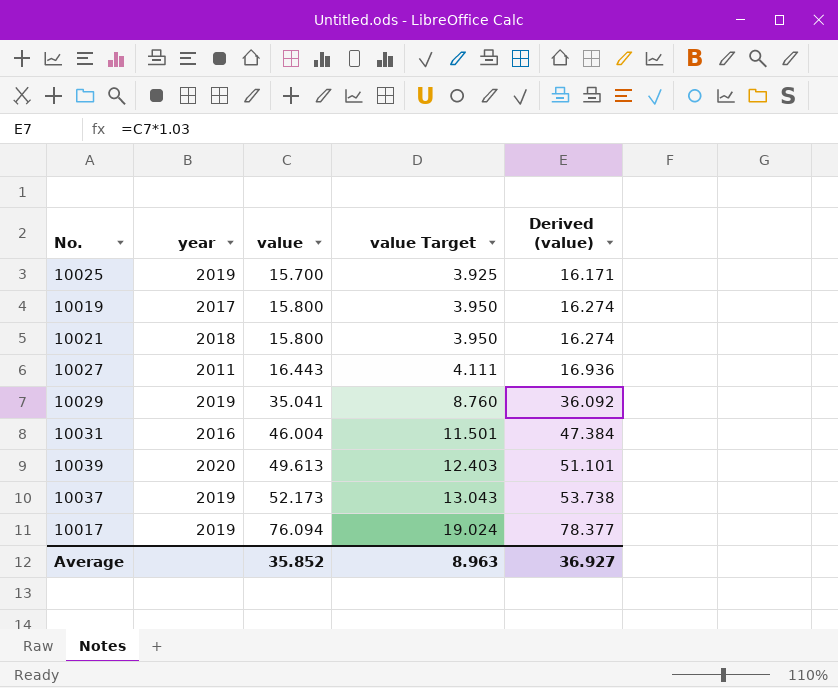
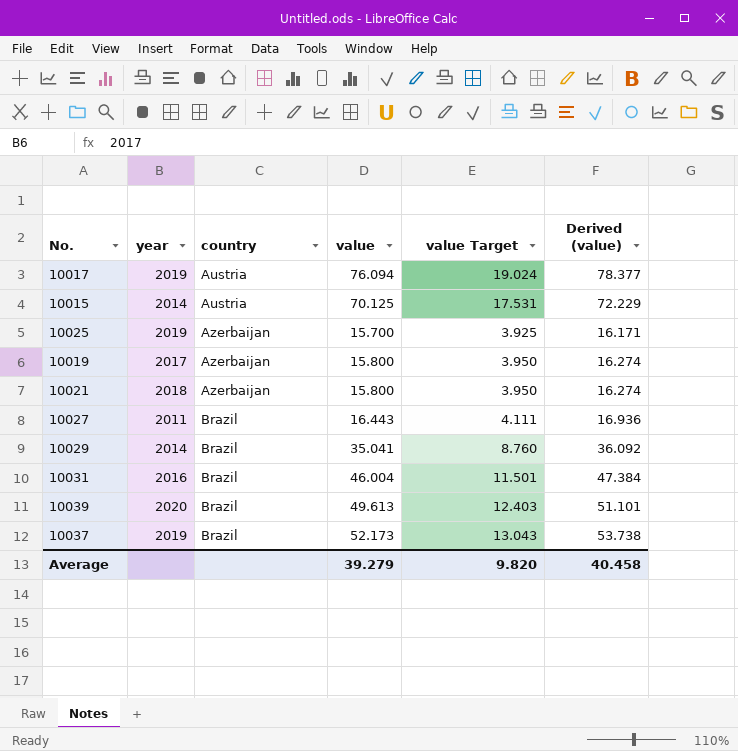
row order: value ascending -> country ascending
column country | position: none -> 3
row 10015: none -> 2014 | Austria | 70.125 | 17.531 | 72.229
10029 | year: 2019 -> 2014
Average | value: 35.852 -> 39.279
Average | value Target: 8.963 -> 9.820
Average | Derived (value): 36.927 -> 40.458

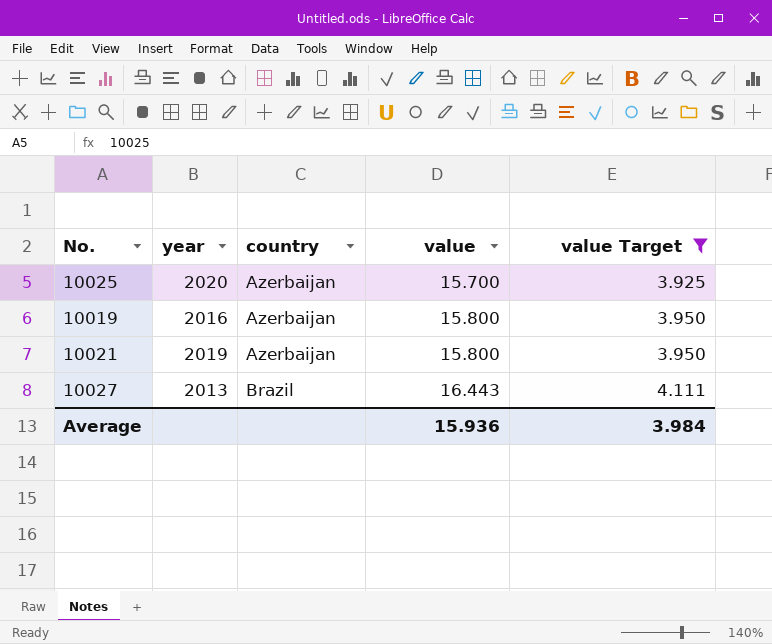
filter: none -> value Target <= 4.111
column Derived (value) | formula: [value] * 1.03 -> none
10025 | year: 2019 -> 2020
10019 | year: 2017 -> 2016
10021 | year: 2018 -> 2019
10027 | year: 2011 -> 2013
Average | value: 39.279 -> 15.936
Average | value Target: 9.820 -> 3.984

